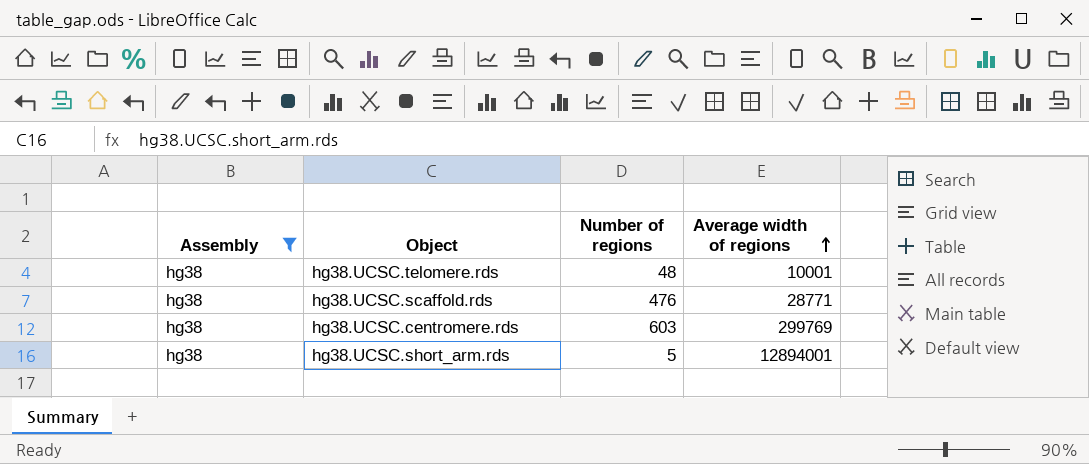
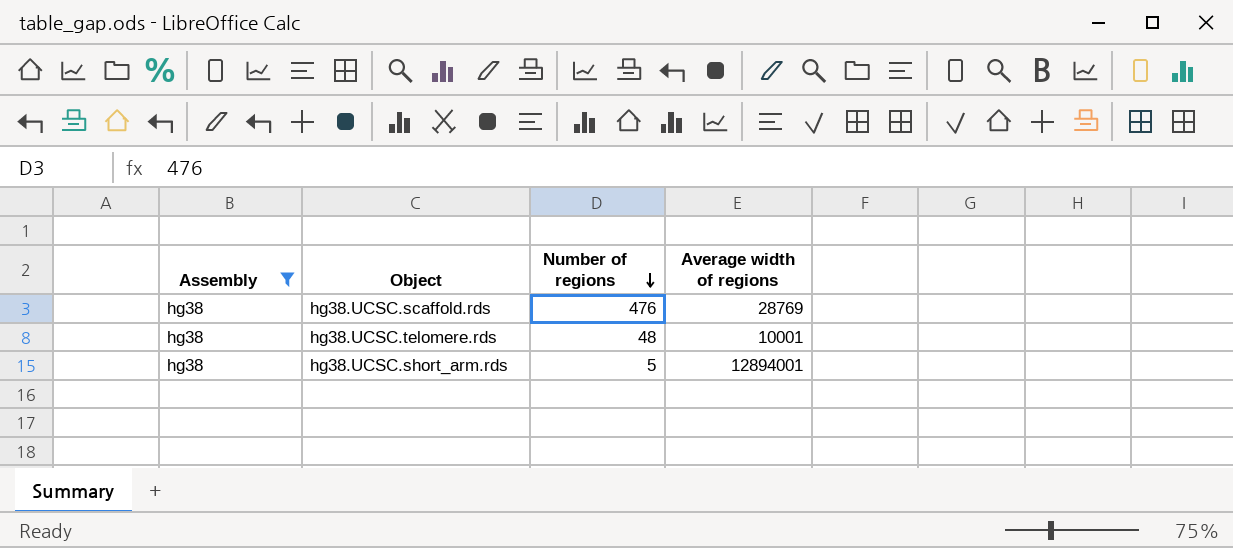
row order: Average width of regions ascending -> Number of regions descending
row hg38.UCSC.centromere.rds: hg38 | 603 | 299769 -> none
hg38.UCSC.scaffold.rds | Average width of regions: 28771 -> 28769

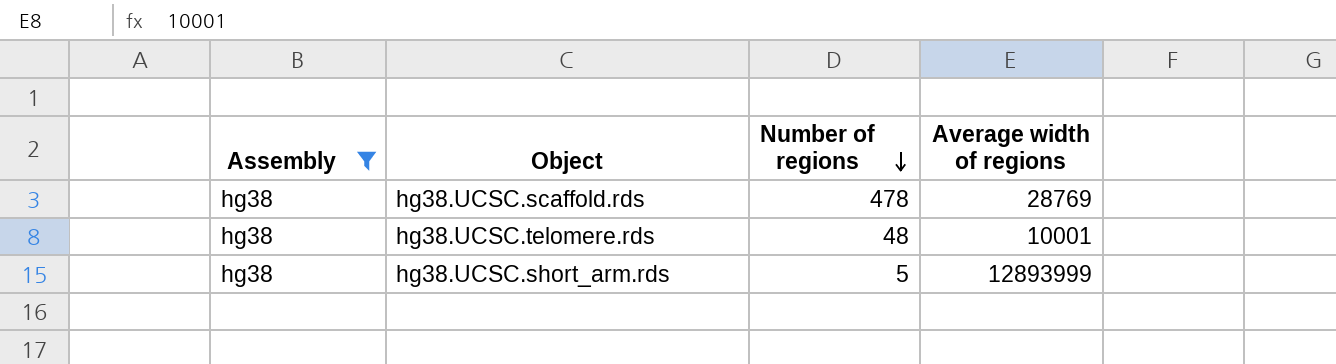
hg38.UCSC.scaffold.rds | Number of regions: 476 -> 478
hg38.UCSC.short_arm.rds | Average width of regions: 12894001 -> 12893999

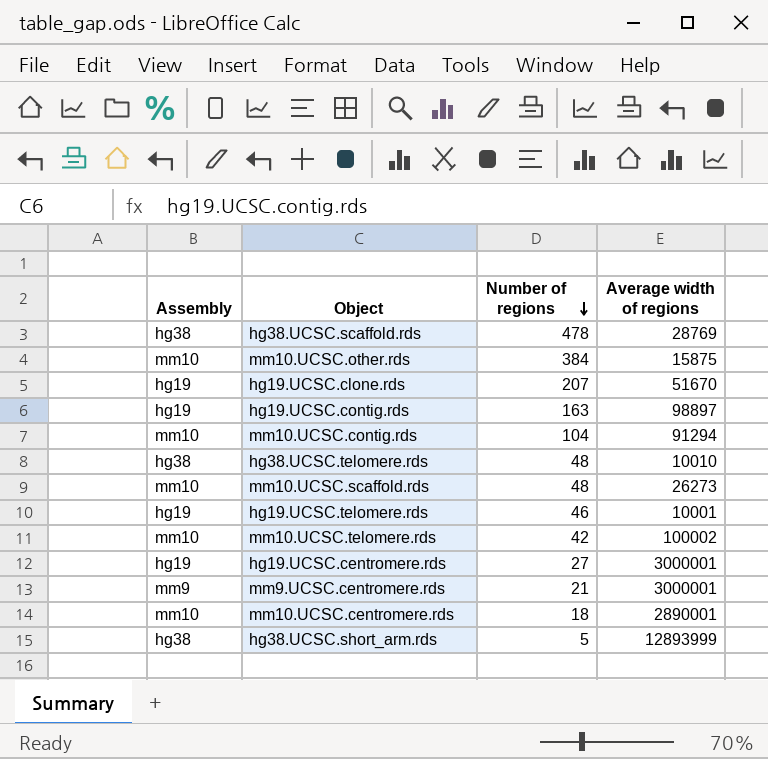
filter: Assembly = hg38 -> none
hg38.UCSC.telomere.rds | Average width of regions: 10001 -> 10010

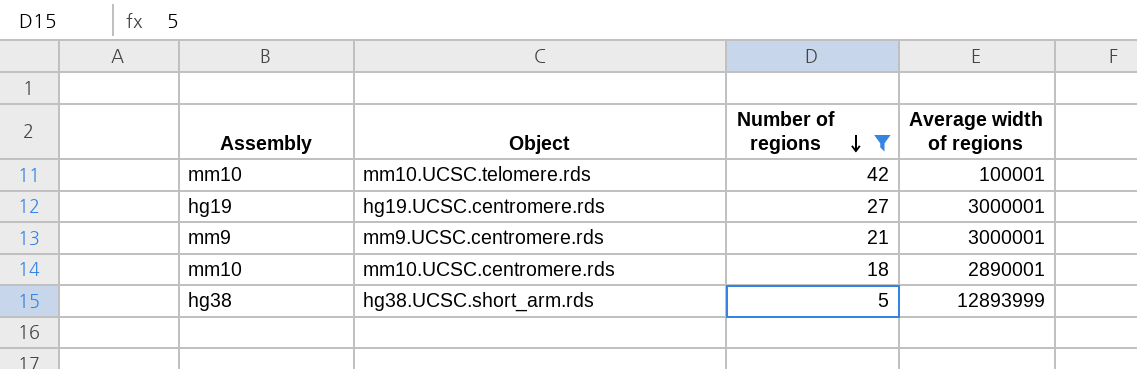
filter: none -> Number of regions <= 42
mm10.UCSC.telomere.rds | Average width of regions: 100002 -> 100001

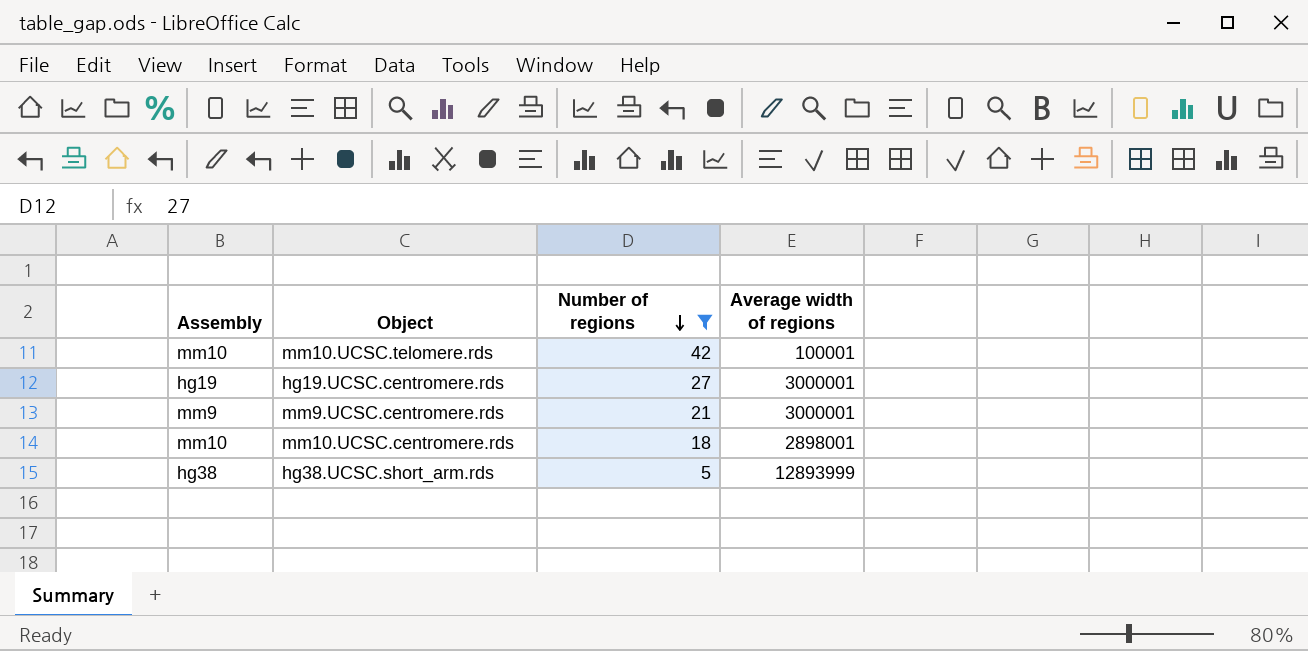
mm10.UCSC.centromere.rds | Average width of regions: 2890001 -> 2898001

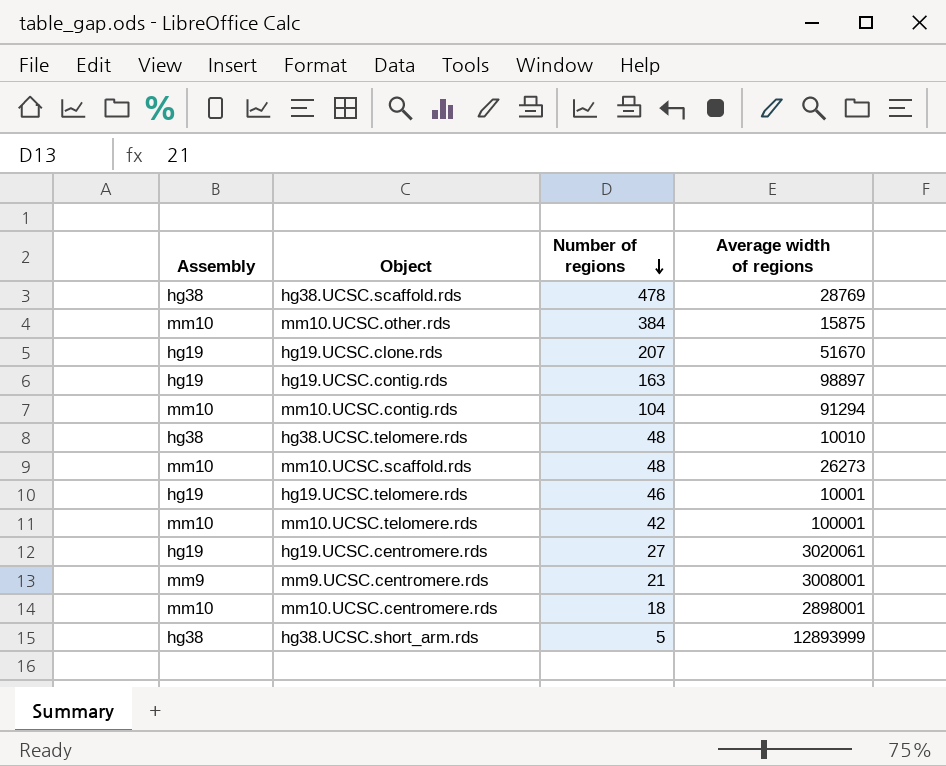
filter: Number of regions <= 42 -> none
hg19.UCSC.centromere.rds | Average width of regions: 3000001 -> 3020061
mm9.UCSC.centromere.rds | Average width of regions: 3000001 -> 3008001

